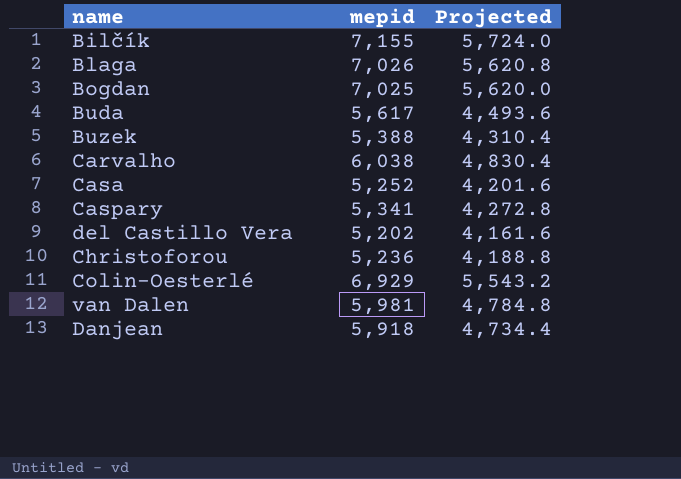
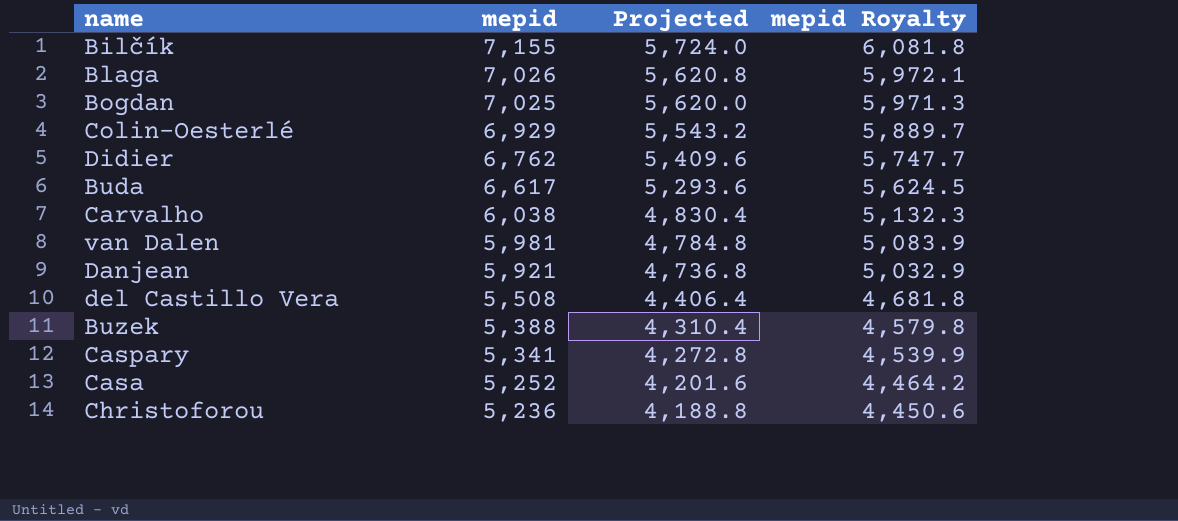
row order: none -> mepid descending
column mepid Royalty | formula: none -> [mepid] * 0.85
row Didier: none -> 6,762 | 5,409.6 | 5,747.7
Buda | mepid: 5,617 -> 6,617
Buda | Projected: 4,493.6 -> 5,293.6
Danjean | mepid: 5,918 -> 5,921
Danjean | Projected: 4,734.4 -> 4,736.8
del Castillo Vera | mepid: 5,202 -> 5,508
del Castillo Vera | Projected: 4,161.6 -> 4,406.4

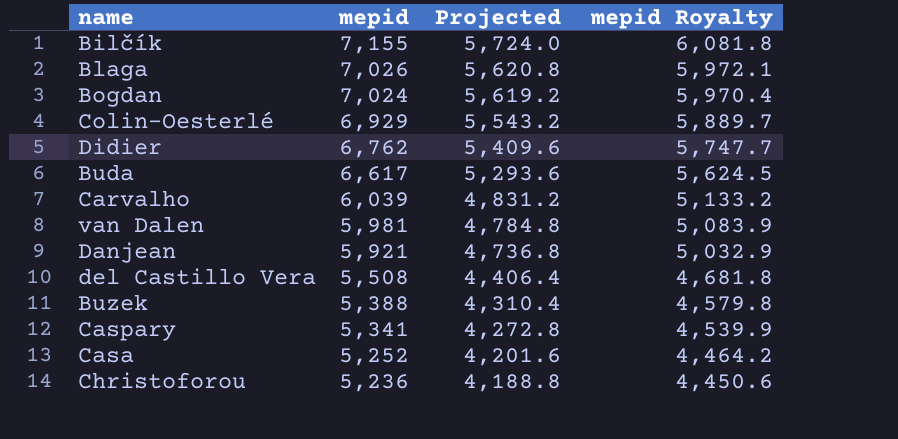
Bogdan | mepid: 7,025 -> 7,024
Bogdan | Projected: 5,620.0 -> 5,619.2
Bogdan | mepid Royalty: 5,971.3 -> 5,970.4
Carvalho | mepid: 6,038 -> 6,039
Carvalho | Projected: 4,830.4 -> 4,831.2
Carvalho | mepid Royalty: 5,132.3 -> 5,133.2

